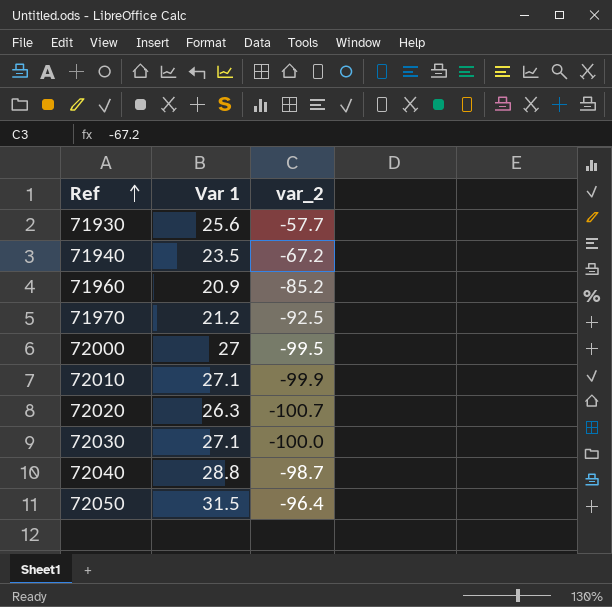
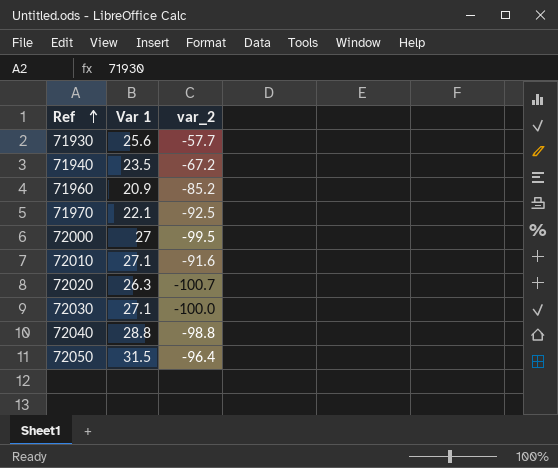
71970 | Var 1: 21.2 -> 22.1
72010 | var_2: -99.9 -> -91.6
72040 | var_2: -98.7 -> -98.8

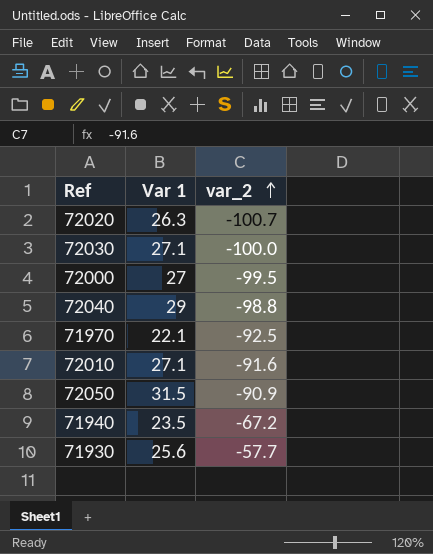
row order: Ref ascending -> var_2 ascending
row 71960: 20.9 | -85.2 -> none
72040 | Var 1: 28.8 -> 29
72050 | var_2: -96.4 -> -90.9

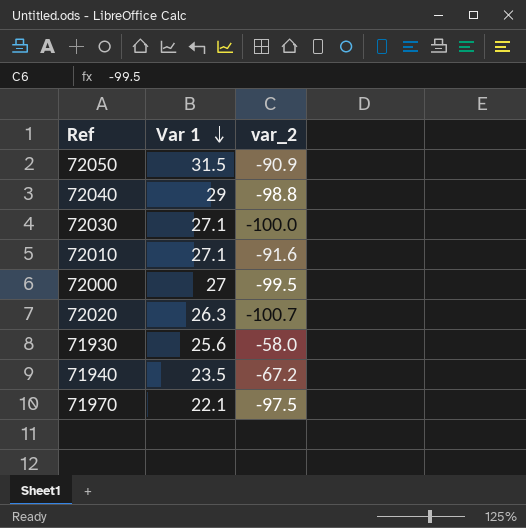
row order: var_2 ascending -> Var 1 descending
71930 | var_2: -57.7 -> -58.0
71970 | var_2: -92.5 -> -97.5

